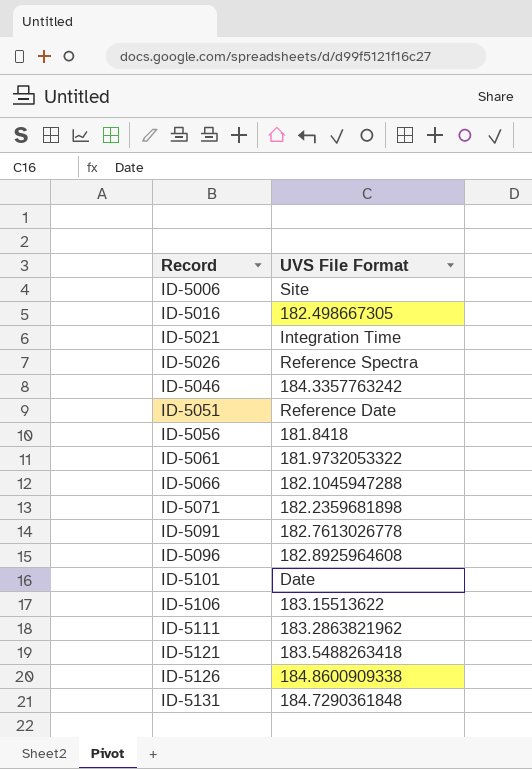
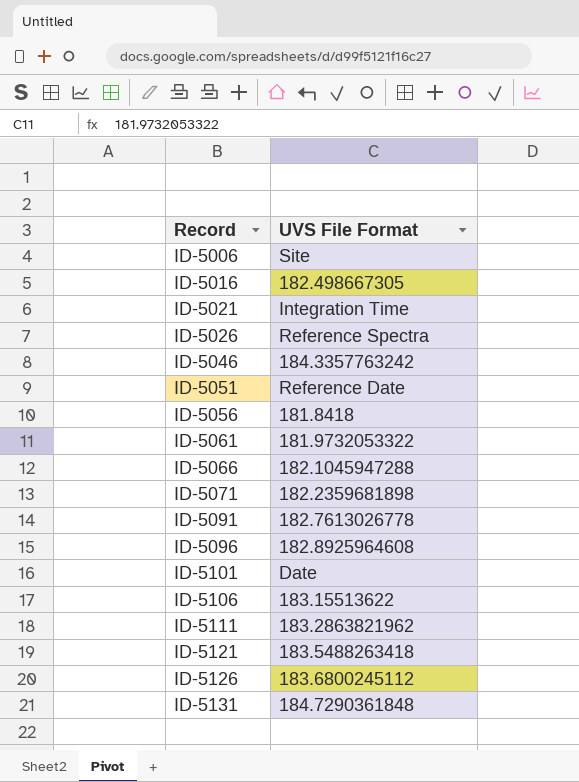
ID-5126 | UVS File Format: 184.8600909338 -> 183.6800245112

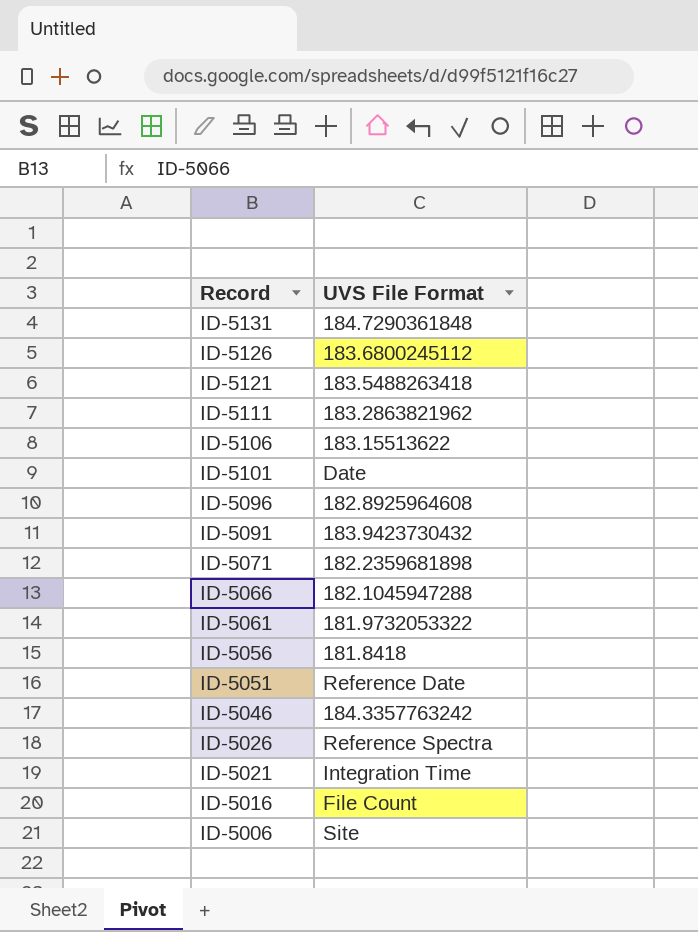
row order: Record ascending -> Record descending
ID-5091 | UVS File Format: 182.7613026778 -> 183.9423730432
ID-5016 | UVS File Format: 182.498667305 -> File Count

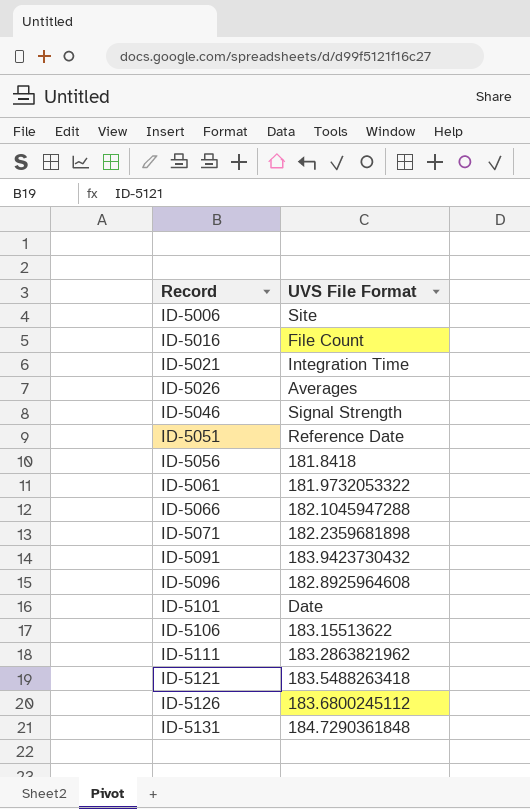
row order: Record descending -> Record ascending
ID-5026 | UVS File Format: Reference Spectra -> Averages
ID-5046 | UVS File Format: 184.3357763242 -> Signal Strength

